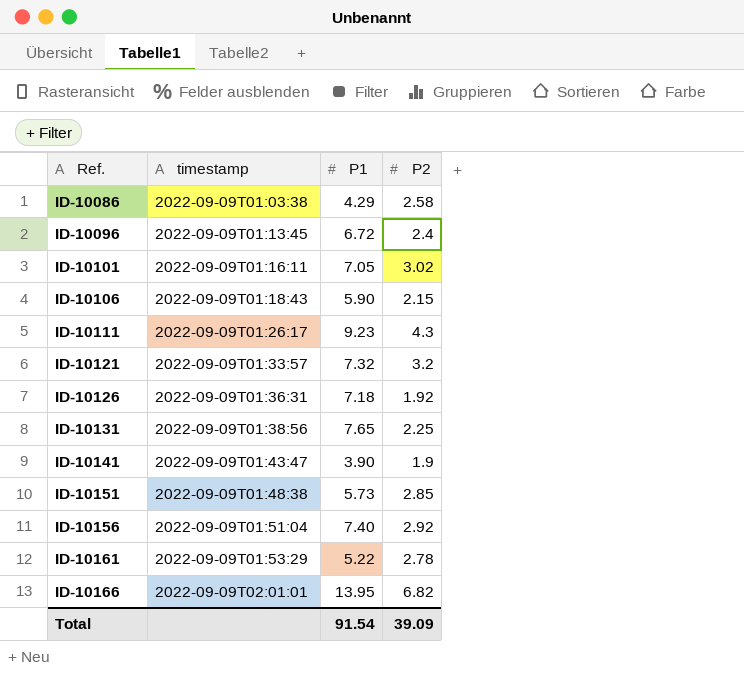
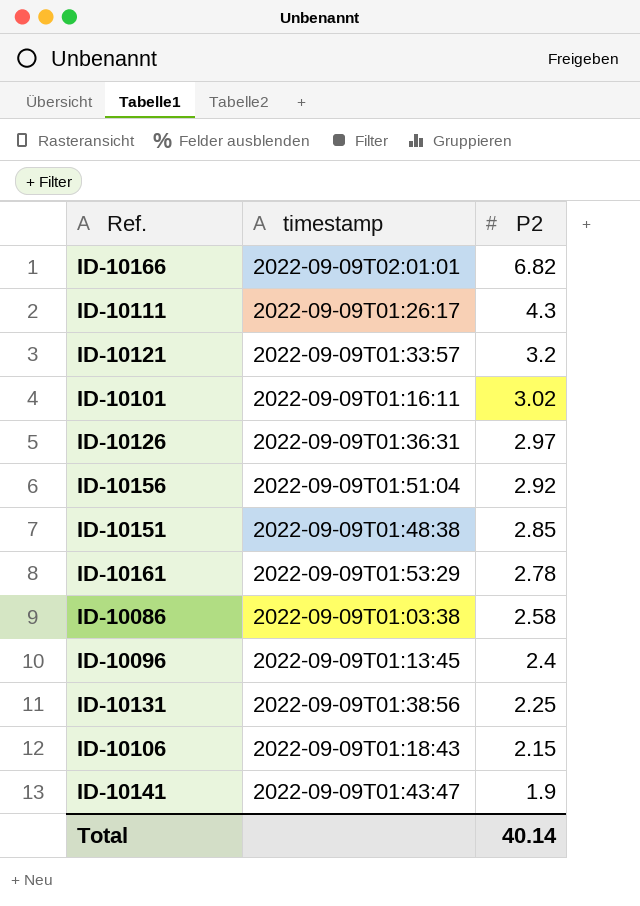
row order: Ref. ascending -> P2 descending
column P1 | position: 3 -> none
ID-10126 | P2: 1.92 -> 2.97
Total | P2: 39.09 -> 40.14

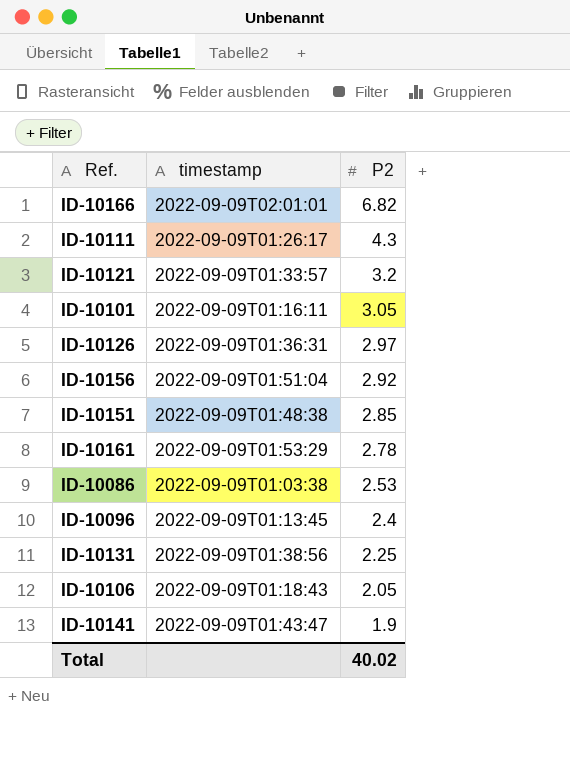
ID-10101 | P2: 3.02 -> 3.05
ID-10086 | P2: 2.58 -> 2.53
ID-10106 | P2: 2.15 -> 2.05
Total | P2: 40.14 -> 40.02

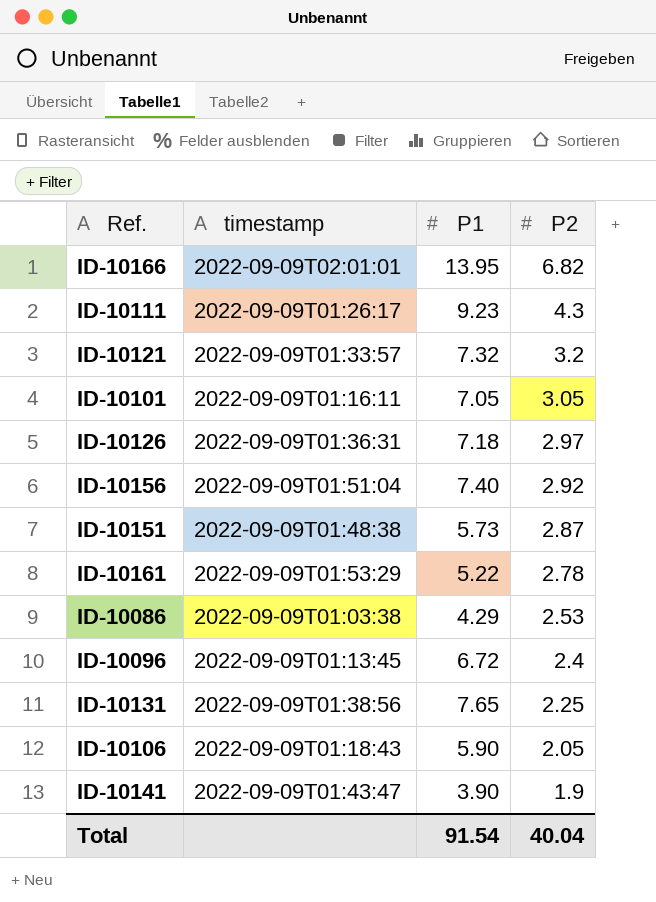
column P1 | position: none -> 3
ID-10151 | P2: 2.85 -> 2.87
Total | P2: 40.02 -> 40.04

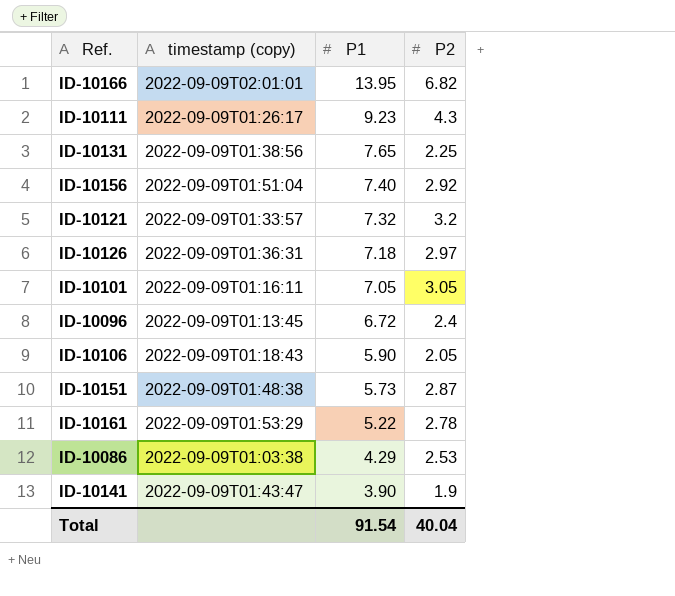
row order: P2 descending -> P1 descending
column name: timestamp -> timestamp (copy)

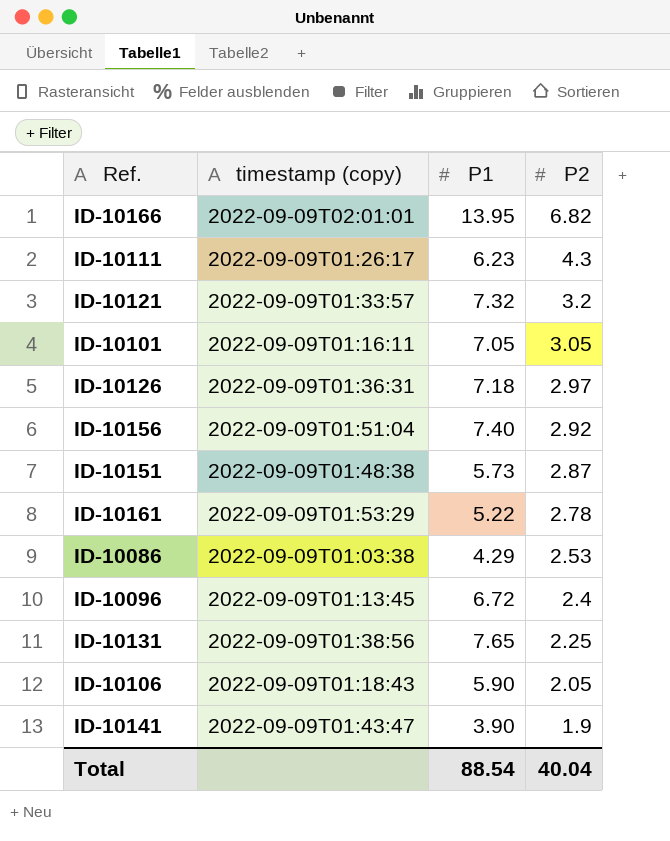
row order: P1 descending -> P2 descending
ID-10111 | P1: 9.23 -> 6.23
Total | P1: 91.54 -> 88.54

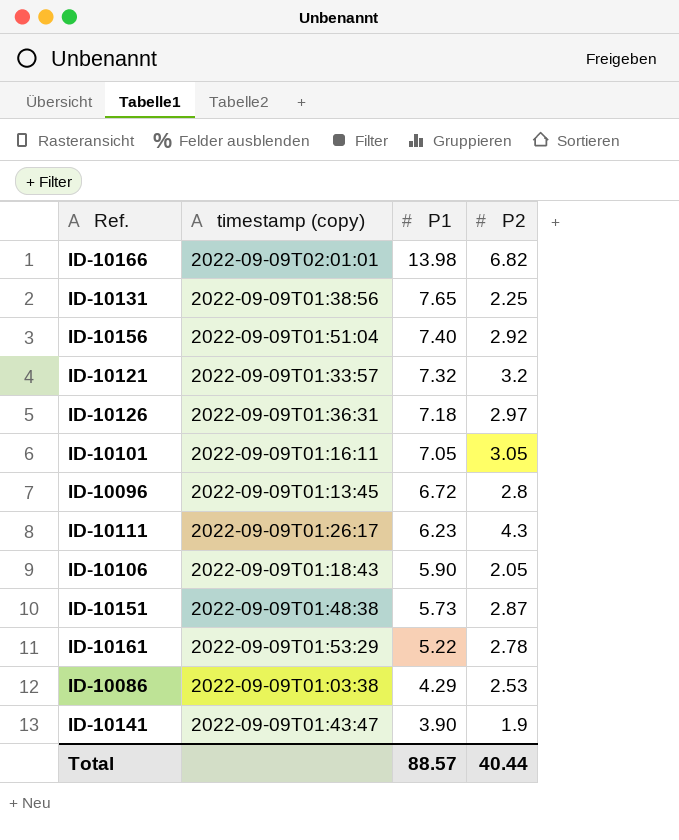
row order: P2 descending -> P1 descending
ID-10166 | P1: 13.95 -> 13.98
ID-10096 | P2: 2.4 -> 2.8
Total | P1: 88.54 -> 88.57
Total | P2: 40.04 -> 40.44

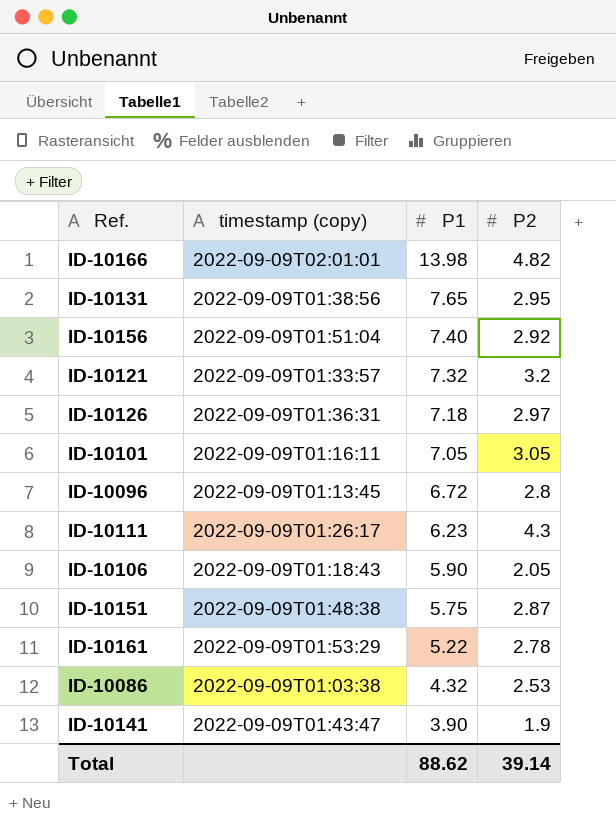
ID-10166 | P2: 6.82 -> 4.82
ID-10131 | P2: 2.25 -> 2.95
ID-10151 | P1: 5.73 -> 5.75
ID-10086 | P1: 4.29 -> 4.32
Total | P1: 88.57 -> 88.62
Total | P2: 40.44 -> 39.14

